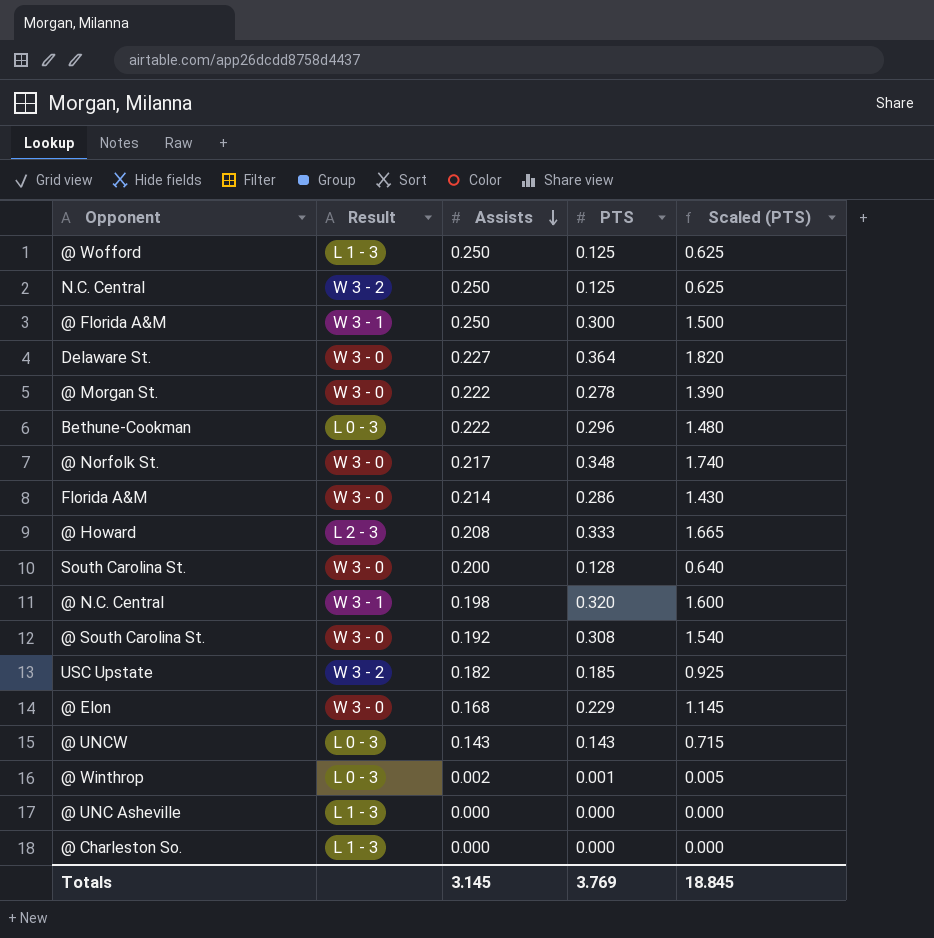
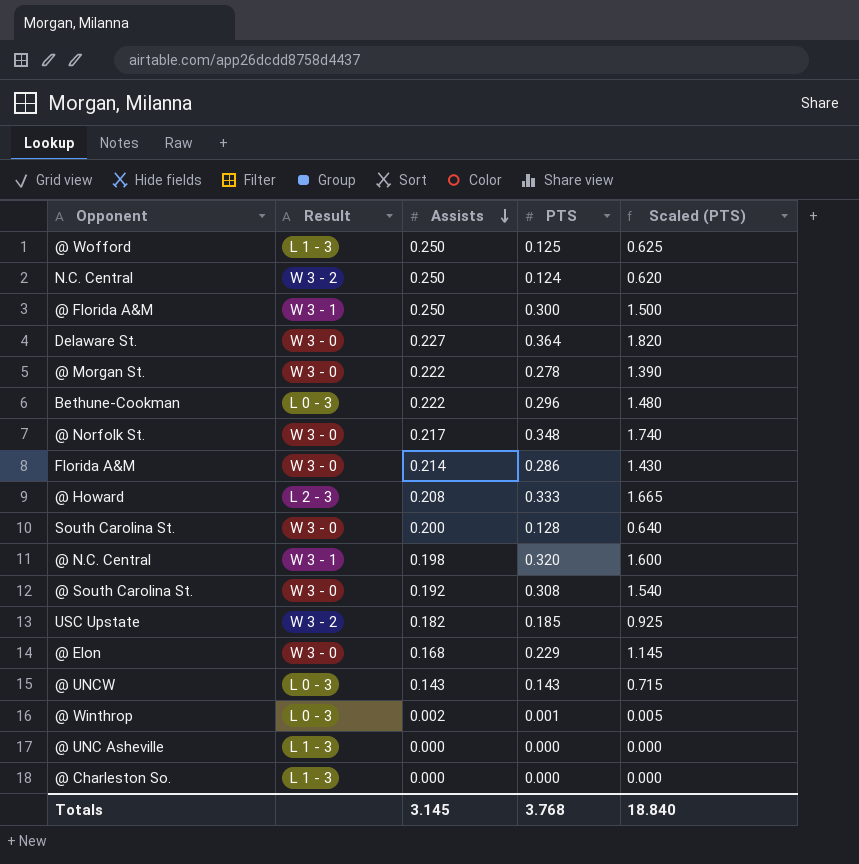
N.C. Central | PTS: 0.125 -> 0.124
N.C. Central | Scaled (PTS): 0.625 -> 0.620
Totals | PTS: 3.769 -> 3.768
Totals | Scaled (PTS): 18.845 -> 18.840

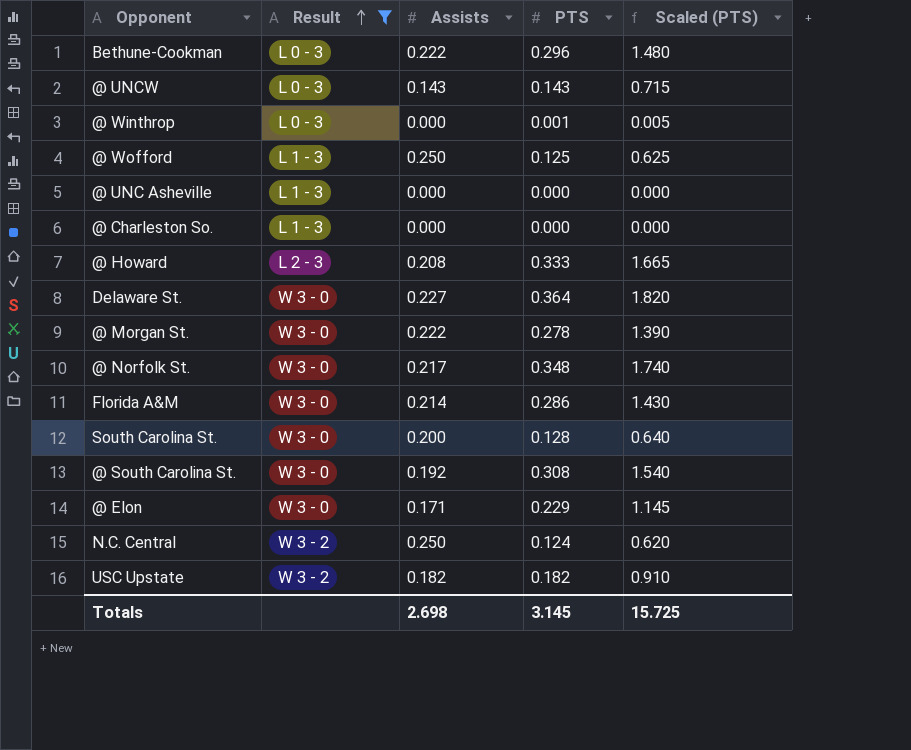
filter: none -> Result != W 3 - 1
row order: Assists descending -> Result ascending
@ Winthrop | Assists: 0.002 -> 0.000
@ Elon | Assists: 0.168 -> 0.171
USC Upstate | PTS: 0.185 -> 0.182
USC Upstate | Scaled (PTS): 0.925 -> 0.910
Totals | Assists: 3.145 -> 2.698
Totals | PTS: 3.768 -> 3.145
Totals | Scaled (PTS): 18.840 -> 15.725

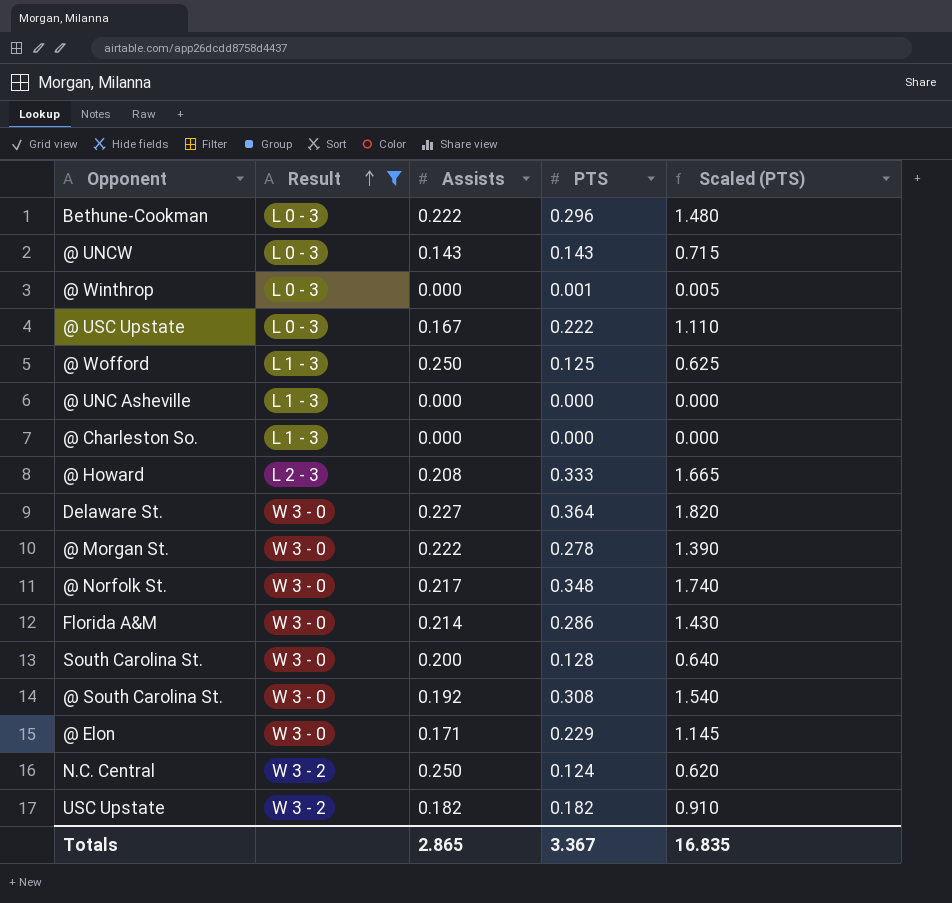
row @ USC Upstate: none -> L 0 - 3 | 0.167 | 0.222 | 1.110
Totals | Assists: 2.698 -> 2.865
Totals | PTS: 3.145 -> 3.367
Totals | Scaled (PTS): 15.725 -> 16.835

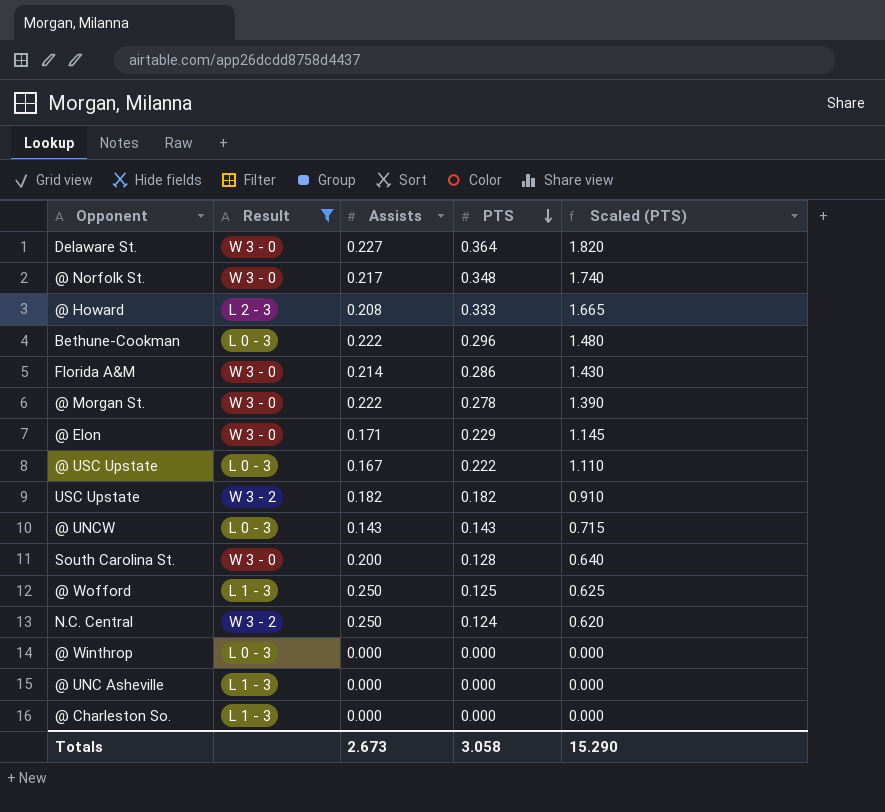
row order: Result ascending -> PTS descending
row @ South Carolina St.: W 3 - 0 | 0.192 | 0.308 | 1.540 -> none
@ Winthrop | PTS: 0.001 -> 0.000
@ Winthrop | Scaled (PTS): 0.005 -> 0.000
Totals | Assists: 2.865 -> 2.673
Totals | PTS: 3.367 -> 3.058
Totals | Scaled (PTS): 16.835 -> 15.290

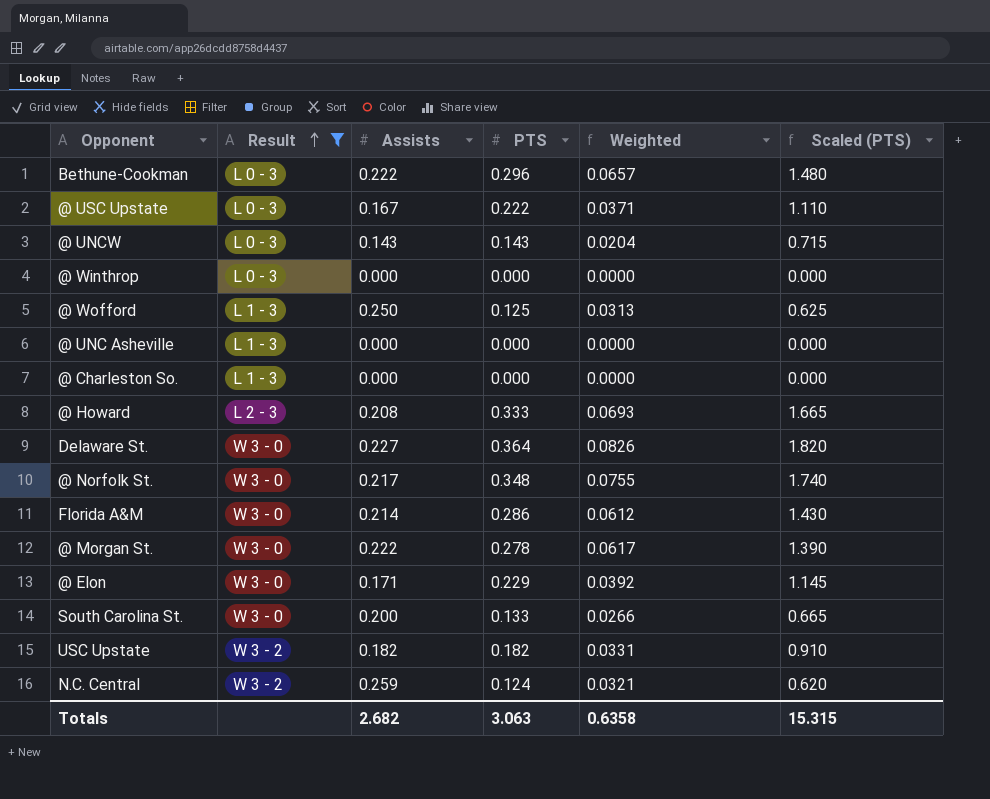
row order: PTS descending -> Result ascending
column Weighted | formula: none -> [Assists] * [PTS]
South Carolina St. | PTS: 0.128 -> 0.133
South Carolina St. | Scaled (PTS): 0.640 -> 0.665
N.C. Central | Assists: 0.250 -> 0.259
Totals | Assists: 2.673 -> 2.682
Totals | PTS: 3.058 -> 3.063
Totals | Scaled (PTS): 15.290 -> 15.315

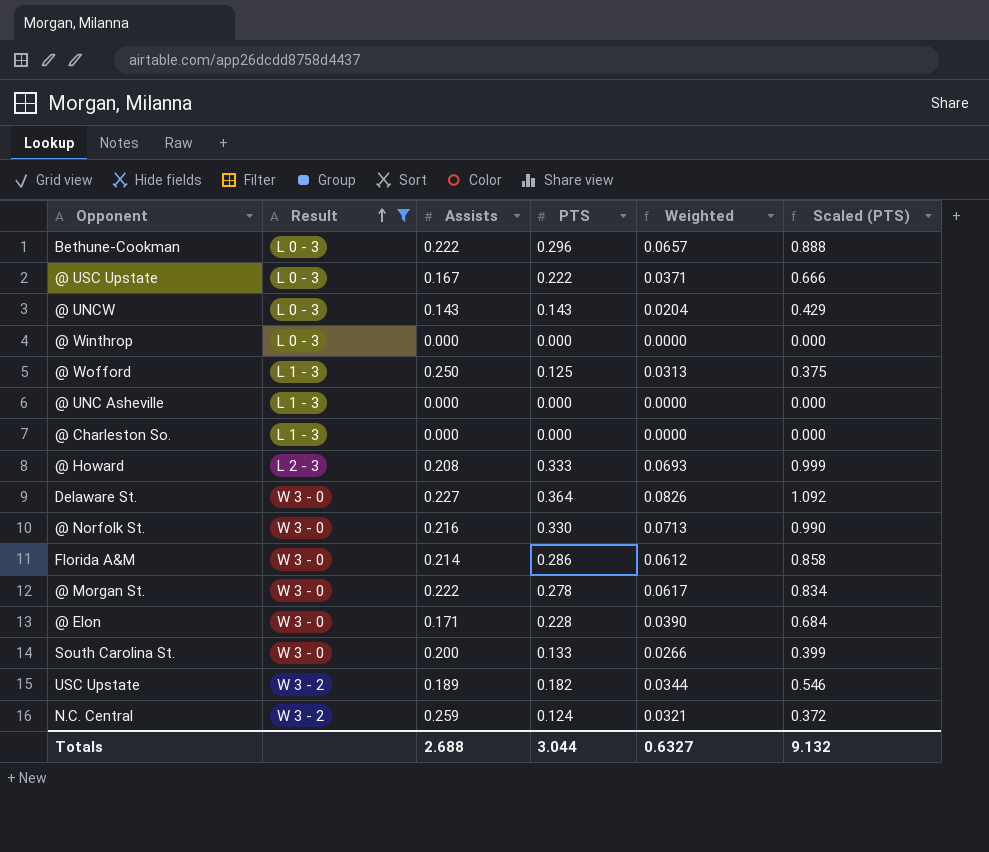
column Scaled (PTS) | formula: [PTS] * 5 -> [PTS] * 3
@ Norfolk St. | Assists: 0.217 -> 0.216
@ Norfolk St. | PTS: 0.348 -> 0.330
@ Norfolk St. | Weighted: 0.0755 -> 0.0713
@ Elon | PTS: 0.229 -> 0.228
@ Elon | Weighted: 0.0392 -> 0.0390
USC Upstate | Assists: 0.182 -> 0.189
USC Upstate | Weighted: 0.0331 -> 0.0344
Totals | Assists: 2.682 -> 2.688
Totals | PTS: 3.063 -> 3.044
Totals | Weighted: 0.6358 -> 0.6327
Totals | Scaled (PTS): 15.315 -> 9.132

